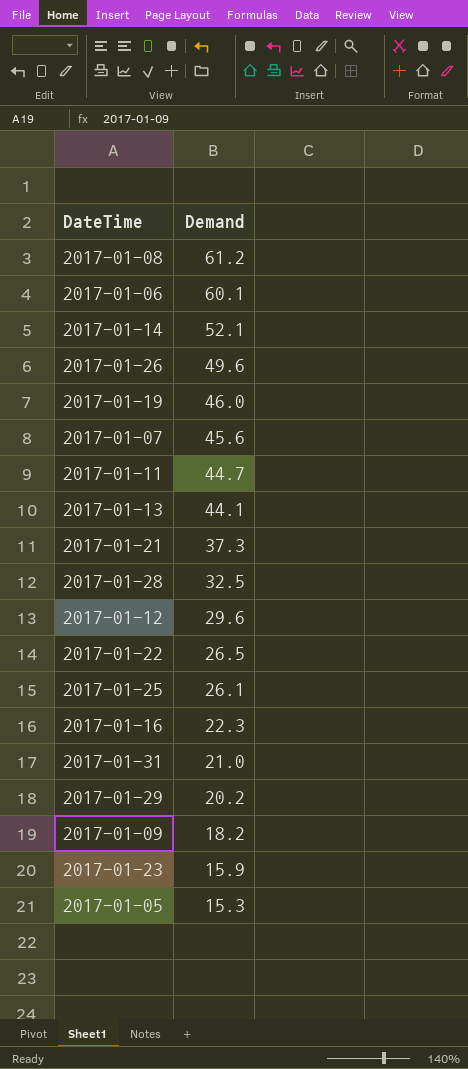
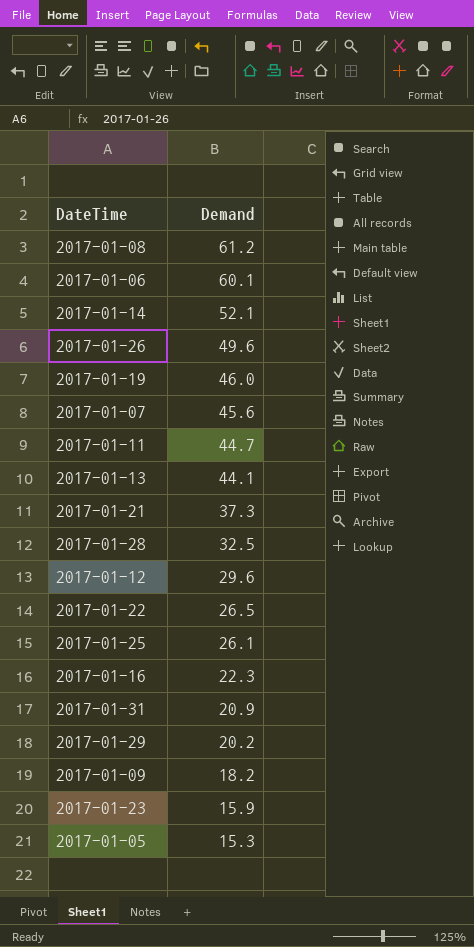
2017-01-31 | Demand: 21.0 -> 20.9

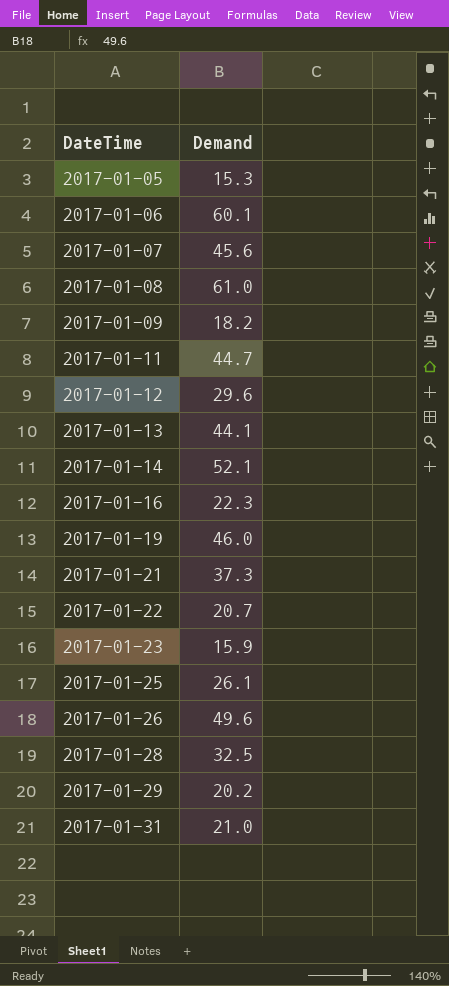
row order: Demand descending -> DateTime ascending
2017-01-08 | Demand: 61.2 -> 61.0
2017-01-22 | Demand: 26.5 -> 20.7
2017-01-31 | Demand: 20.9 -> 21.0

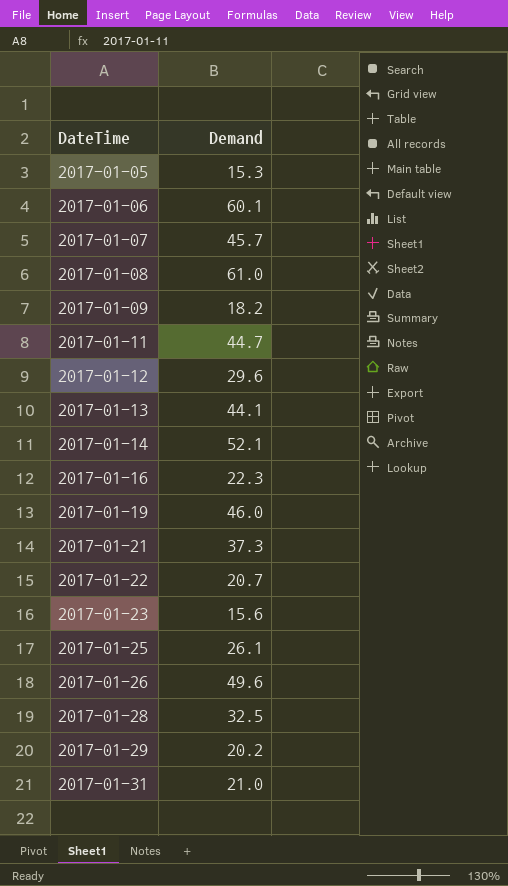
2017-01-07 | Demand: 45.6 -> 45.7
2017-01-23 | Demand: 15.9 -> 15.6

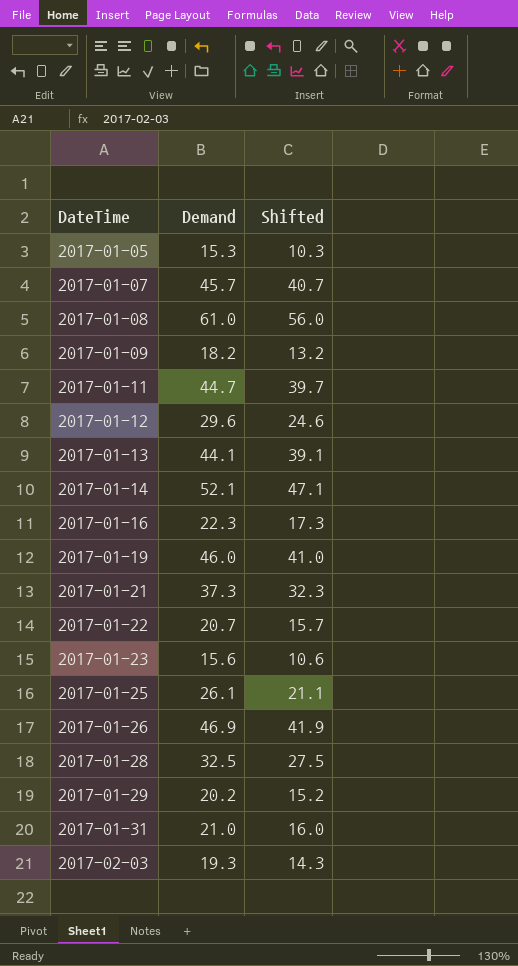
column Shifted | formula: none -> [Demand] - 5
row 2017-01-06: 60.1 -> none
2017-01-26 | Demand: 49.6 -> 46.9
row 2017-02-03: none -> 19.3 | 14.3

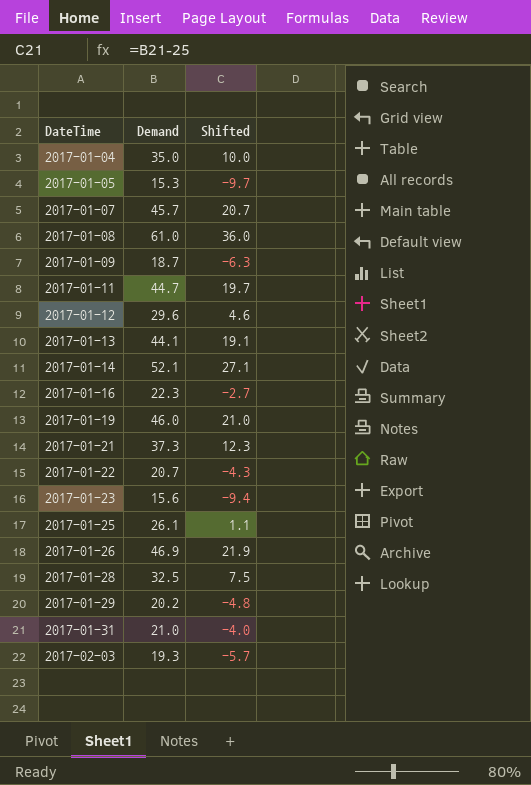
column Shifted | formula: [Demand] - 5 -> [Demand] - 25
row 2017-01-04: none -> 35.0 | 10.0
2017-01-09 | Demand: 18.2 -> 18.7

